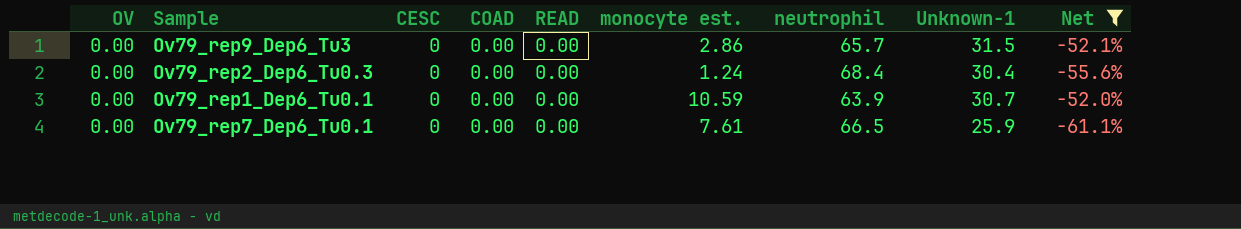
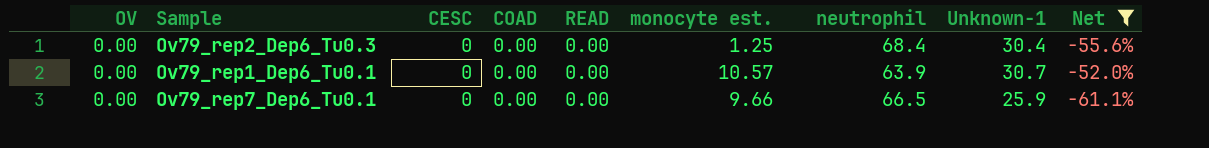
row Ov79_rep9_Dep6_Tu3: 0.00 | 0 | 0.00 | 0.00 | 2.86 | 65.7 | 31.5 | -52.1% -> none
Ov79_rep2_Dep6_Tu0.3 | monocyte est.: 1.24 -> 1.25
Ov79_rep1_Dep6_Tu0.1 | monocyte est.: 10.59 -> 10.57
Ov79_rep7_Dep6_Tu0.1 | monocyte est.: 7.61 -> 9.66

